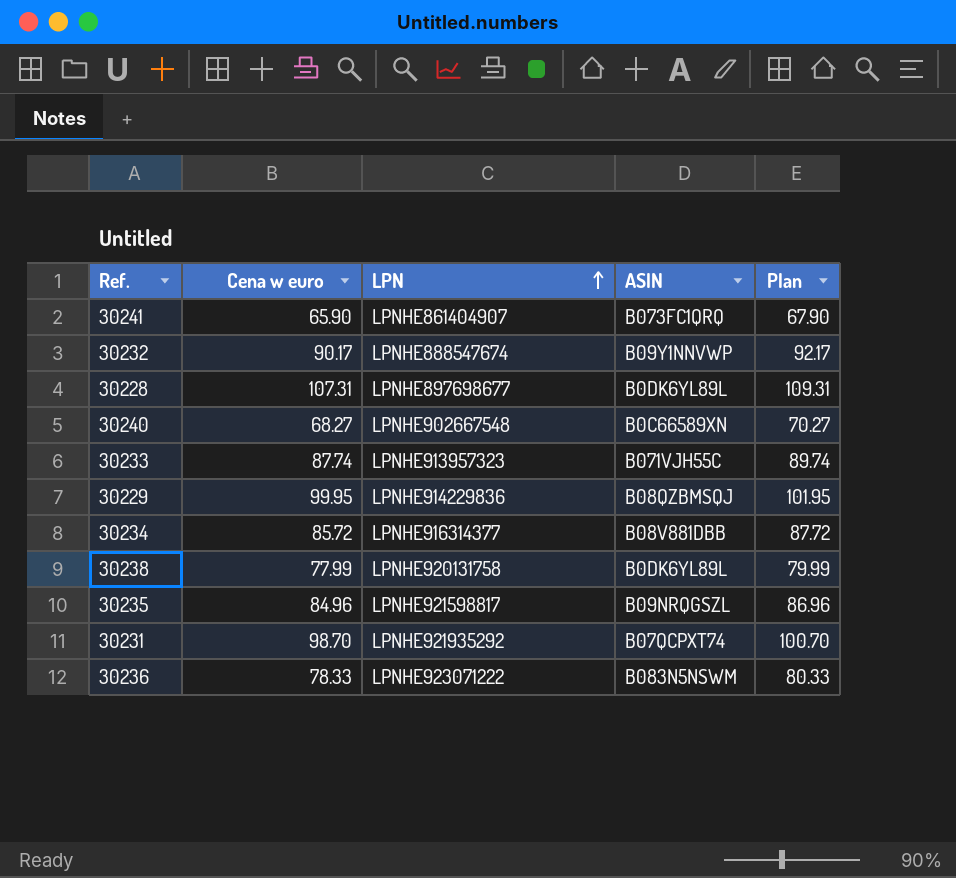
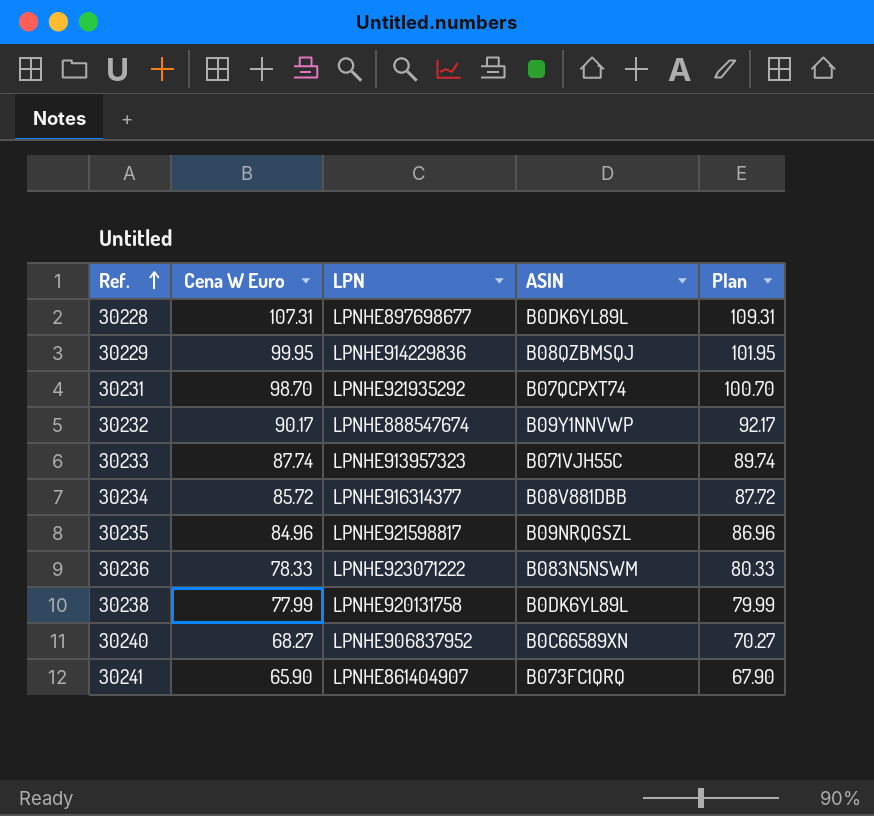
row order: LPN ascending -> Ref. ascending
column name: Cena w euro -> Cena W Euro
30240 | LPN: LPNHE902667548 -> LPNHE906837952

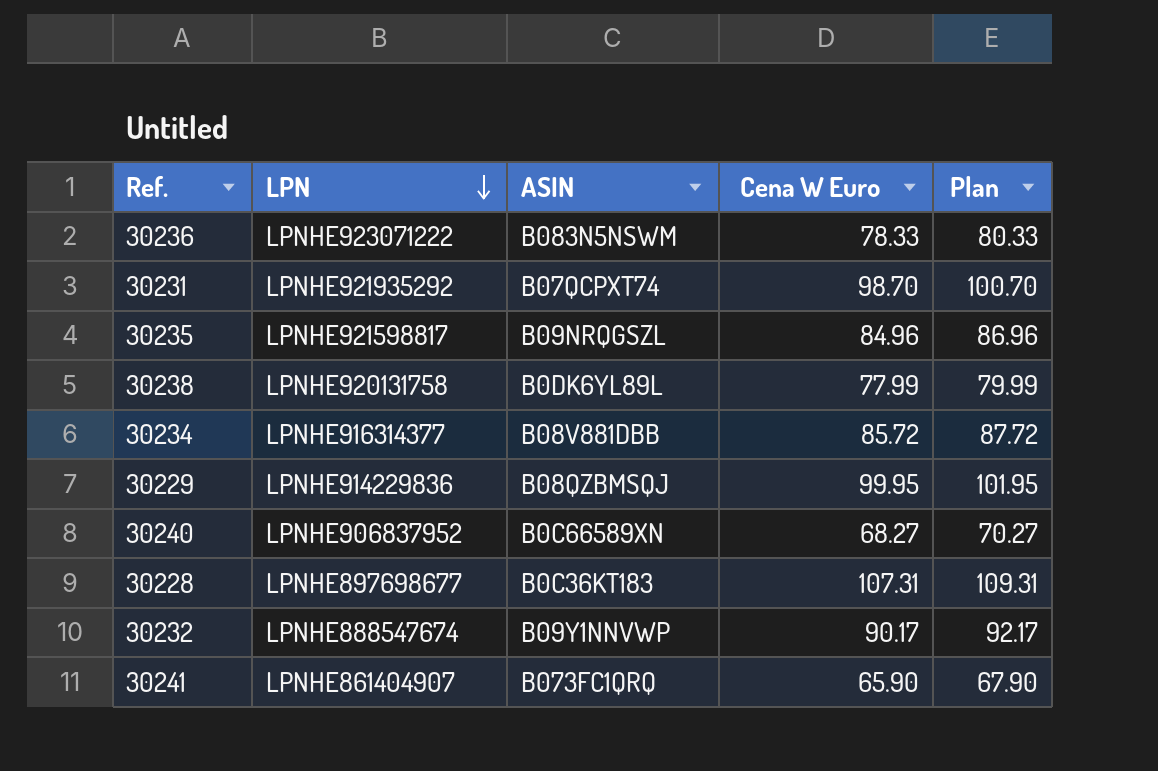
row order: Ref. ascending -> LPN descending
column Cena W Euro | position: 2 -> 4
row 30233: 87.74 | LPNHE913957323 | B071VJH55C | 89.74 -> none
30228 | ASIN: B0DK6YL89L -> B0C36KT183

